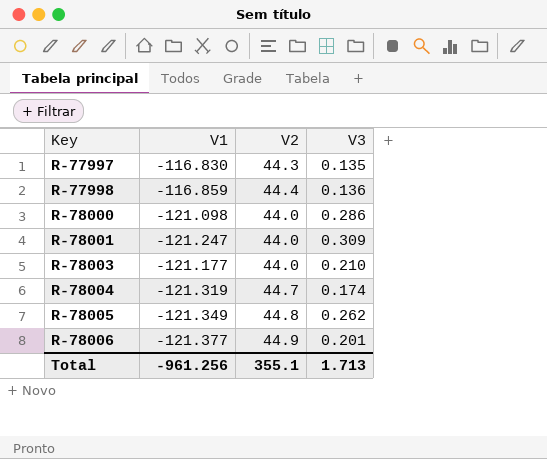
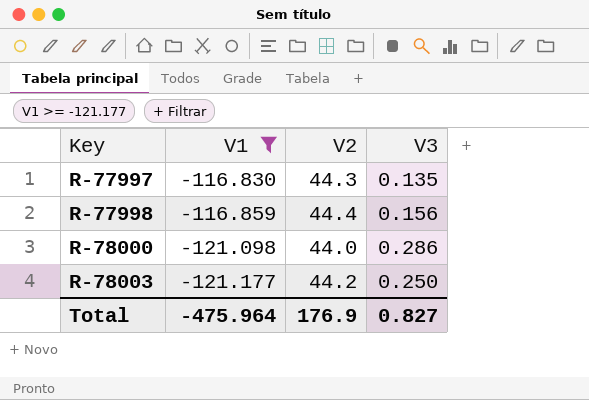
filter: none -> V1 >= -121.177
R-77998 | V3: 0.136 -> 0.156
R-78003 | V2: 44.0 -> 44.2
R-78003 | V3: 0.210 -> 0.250
Total | V1: -961.256 -> -475.964
Total | V2: 355.1 -> 176.9
Total | V3: 1.713 -> 0.827

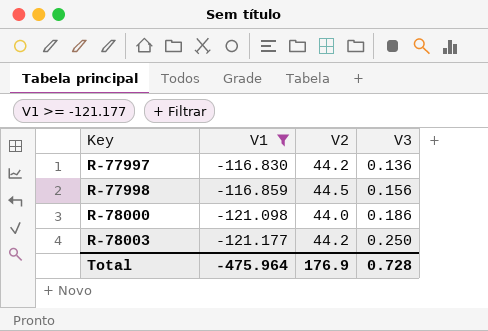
R-77997 | V2: 44.3 -> 44.2
R-77997 | V3: 0.135 -> 0.136
R-77998 | V2: 44.4 -> 44.5
R-78000 | V3: 0.286 -> 0.186
Total | V3: 0.827 -> 0.728

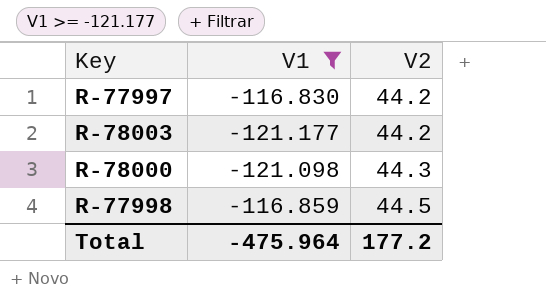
row order: Key ascending -> V2 ascending
column V3 | position: 4 -> none
R-78000 | V2: 44.0 -> 44.3
Total | V2: 176.9 -> 177.2

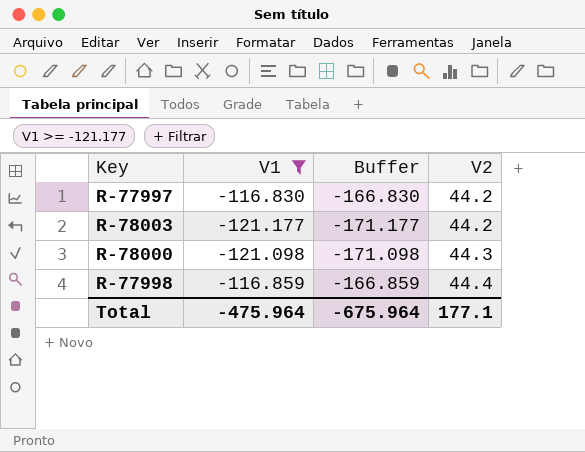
column Buffer | formula: none -> [V1] - 50
R-77998 | V2: 44.5 -> 44.4
Total | V2: 177.2 -> 177.1

